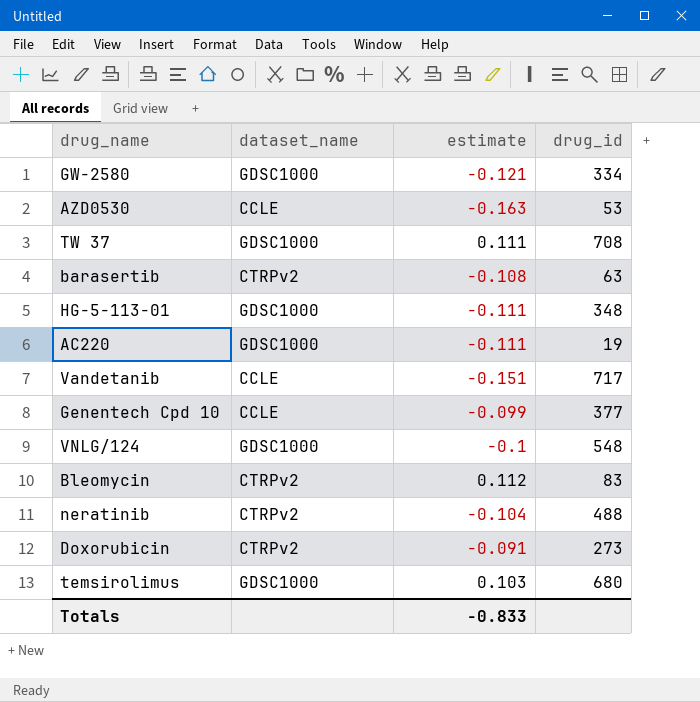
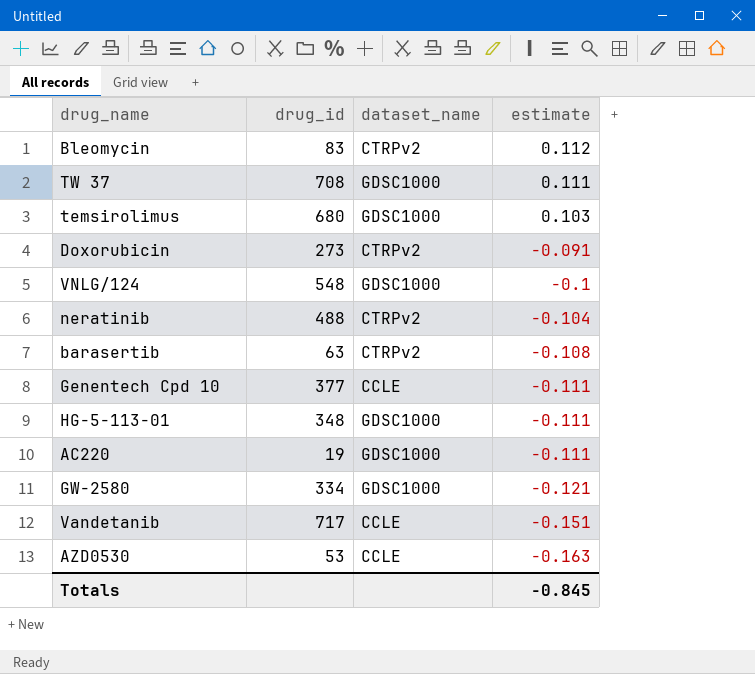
row order: none -> estimate descending
column drug_id | position: 4 -> 2
Genentech Cpd 10 | estimate: -0.099 -> -0.111
Totals | estimate: -0.833 -> -0.845

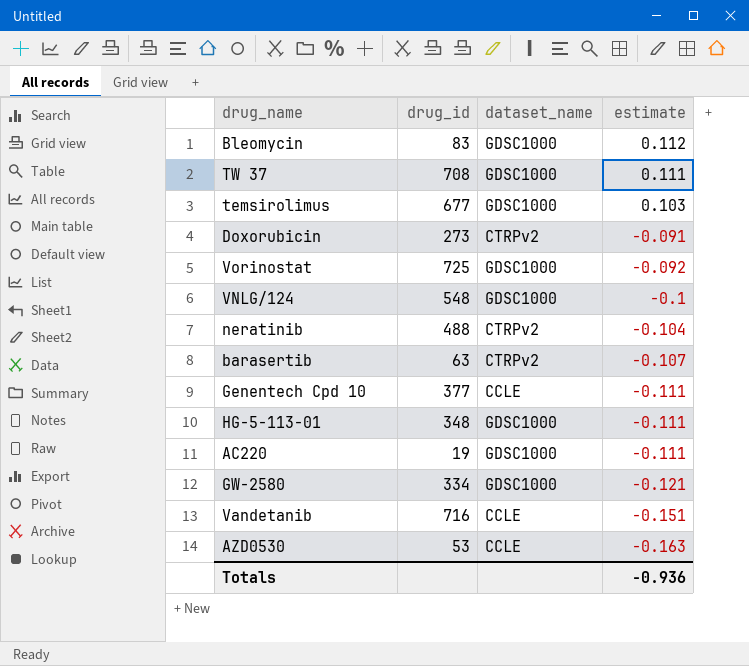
Bleomycin | dataset_name: CTRPv2 -> GDSC1000
temsirolimus | drug_id: 680 -> 677
row Vorinostat: none -> 725 | GDSC1000 | -0.092
barasertib | estimate: -0.108 -> -0.107
Vandetanib | drug_id: 717 -> 716
Totals | estimate: -0.845 -> -0.936

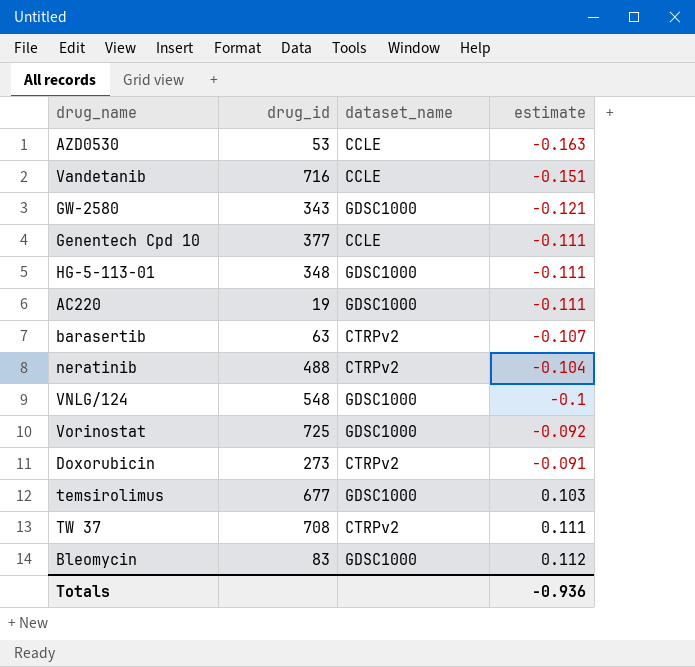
row order: estimate descending -> estimate ascending
GW-2580 | drug_id: 334 -> 343
TW 37 | dataset_name: GDSC1000 -> CTRPv2

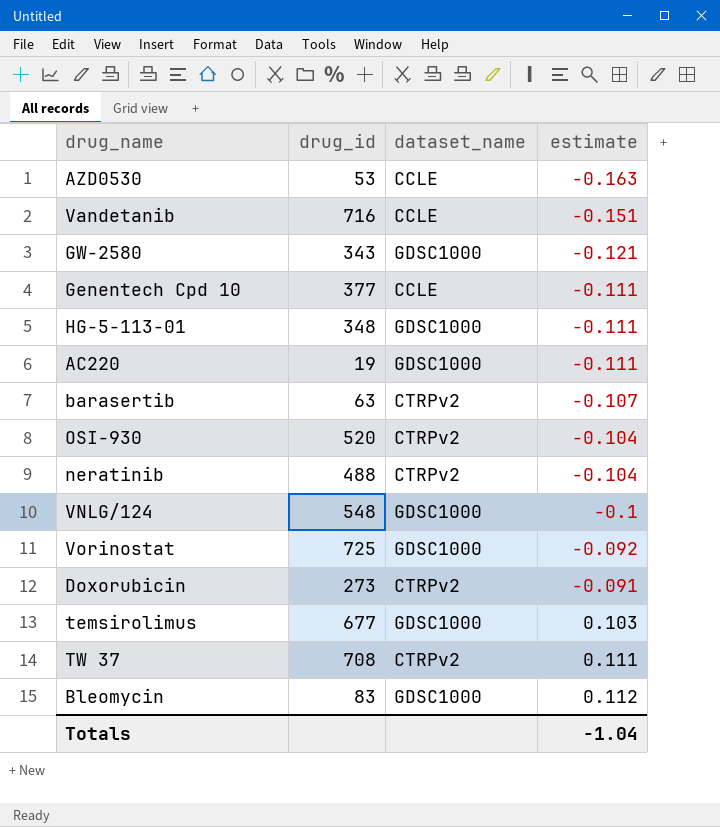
row OSI-930: none -> 520 | CTRPv2 | -0.104
Totals | estimate: -0.936 -> -1.04

